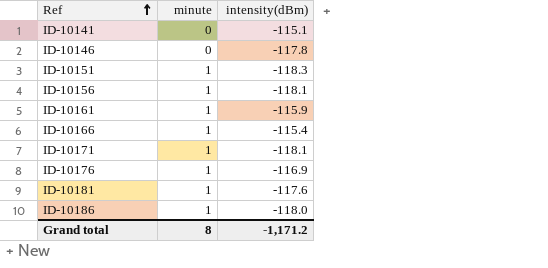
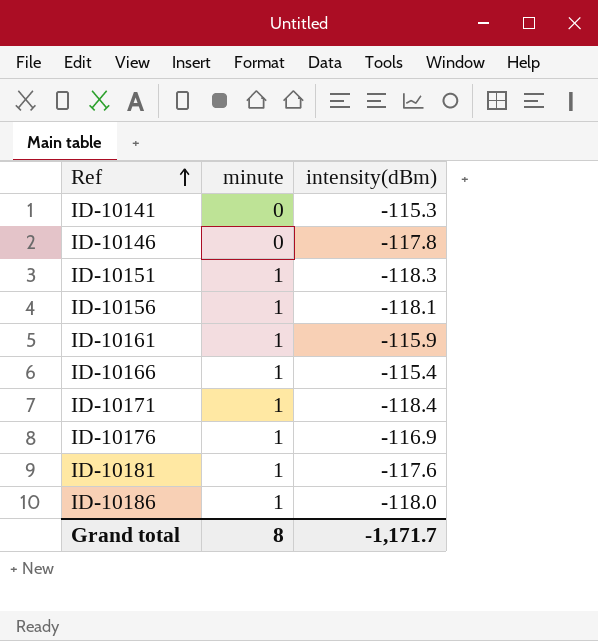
ID-10141 | intensity(dBm): -115.1 -> -115.3
ID-10171 | intensity(dBm): -118.1 -> -118.4
Grand total | intensity(dBm): -1,171.2 -> -1,171.7

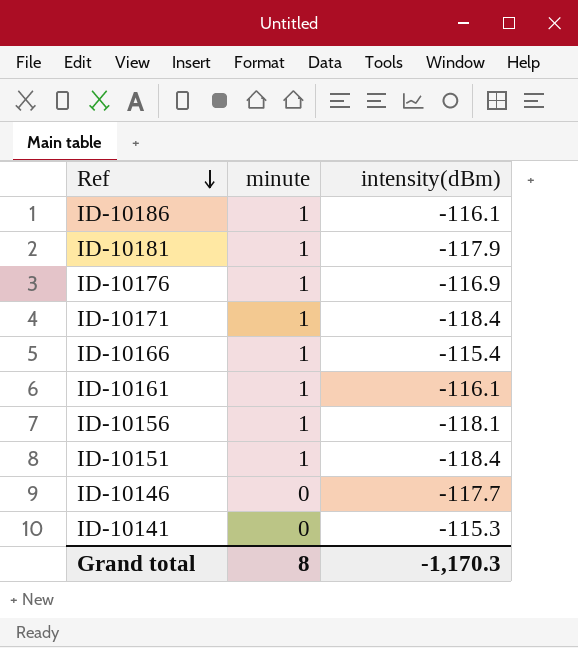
row order: Ref ascending -> Ref descending
ID-10186 | intensity(dBm): -118.0 -> -116.1
ID-10181 | intensity(dBm): -117.6 -> -117.9
ID-10161 | intensity(dBm): -115.9 -> -116.1
ID-10151 | intensity(dBm): -118.3 -> -118.4
ID-10146 | intensity(dBm): -117.8 -> -117.7
Grand total | intensity(dBm): -1,171.7 -> -1,170.3

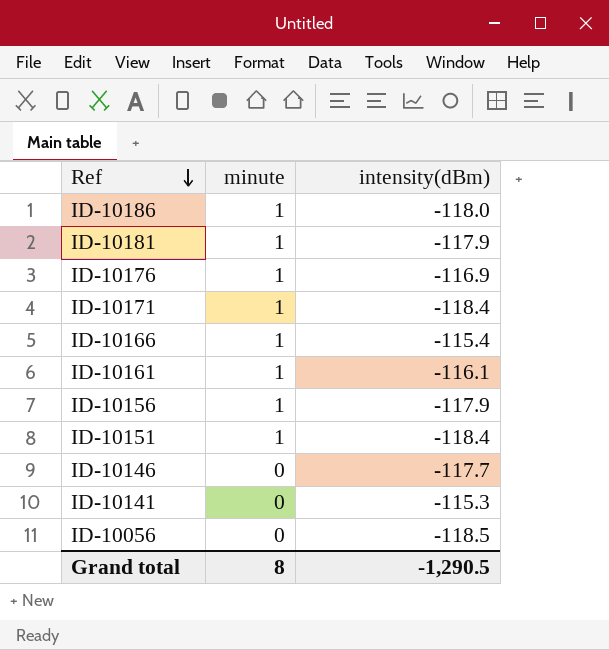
ID-10186 | intensity(dBm): -116.1 -> -118.0
ID-10156 | intensity(dBm): -118.1 -> -117.9
row ID-10056: none -> 0 | -118.5
Grand total | intensity(dBm): -1,170.3 -> -1,290.5

